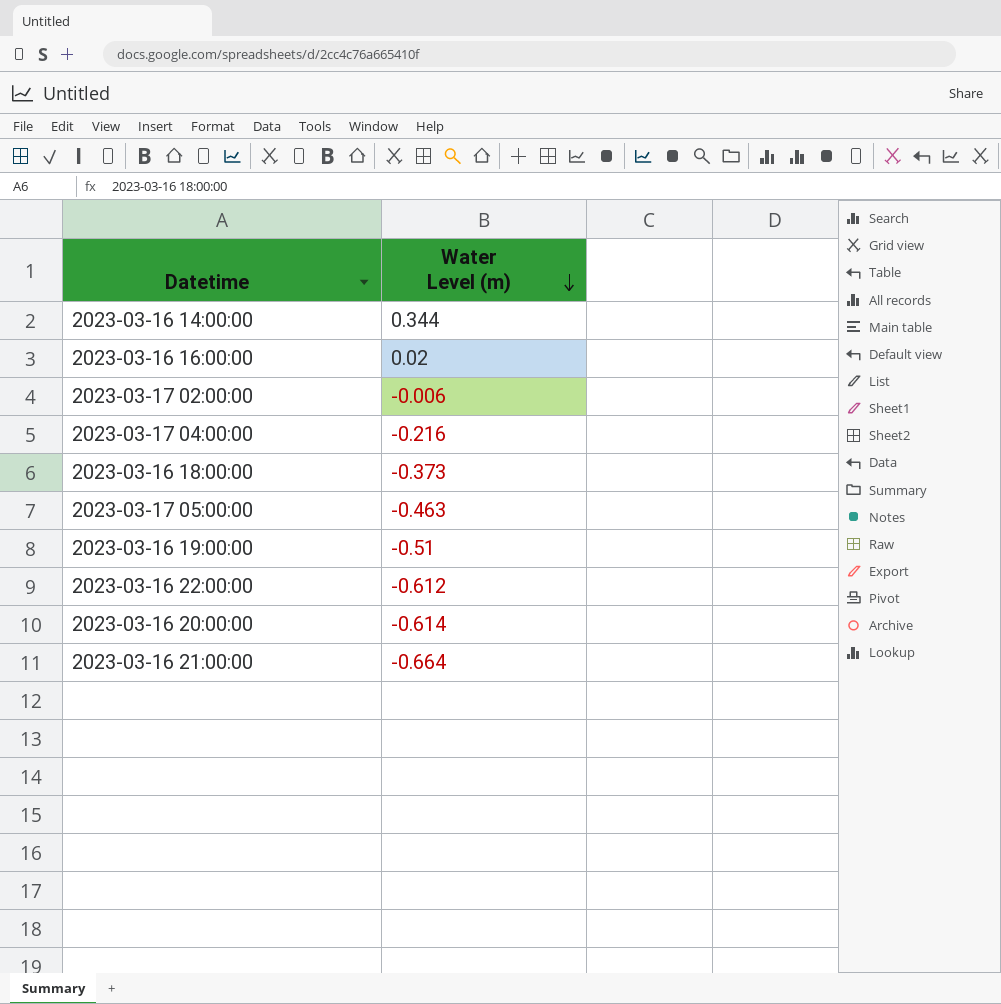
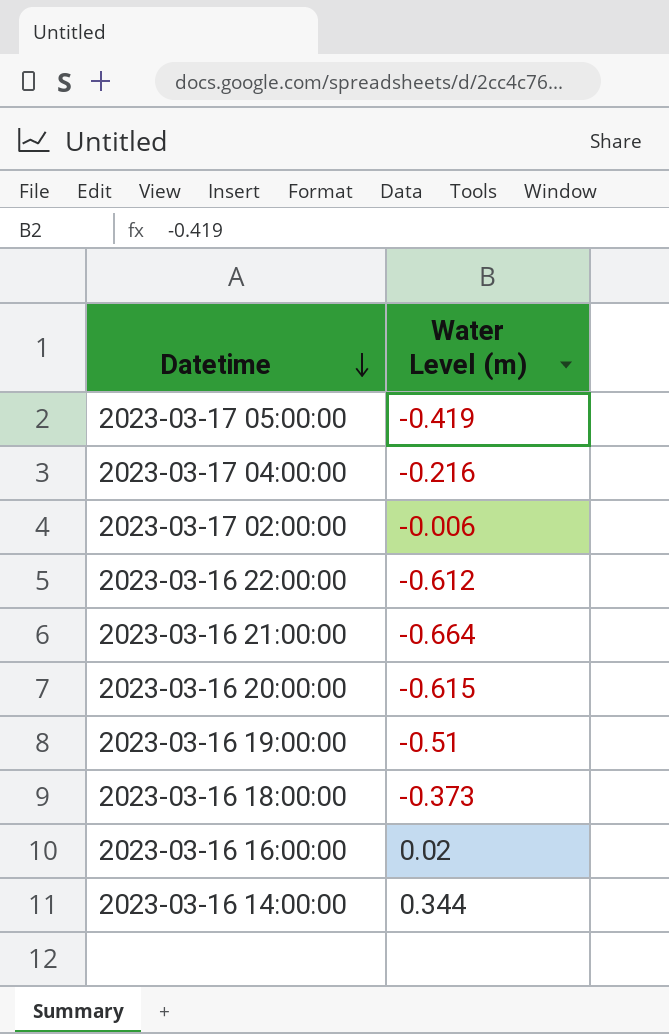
row order: Water Level (m) descending -> Datetime descending
2023-03-17 05:00:00 | Water Level (m): -0.463 -> -0.419
2023-03-16 20:00:00 | Water Level (m): -0.614 -> -0.615

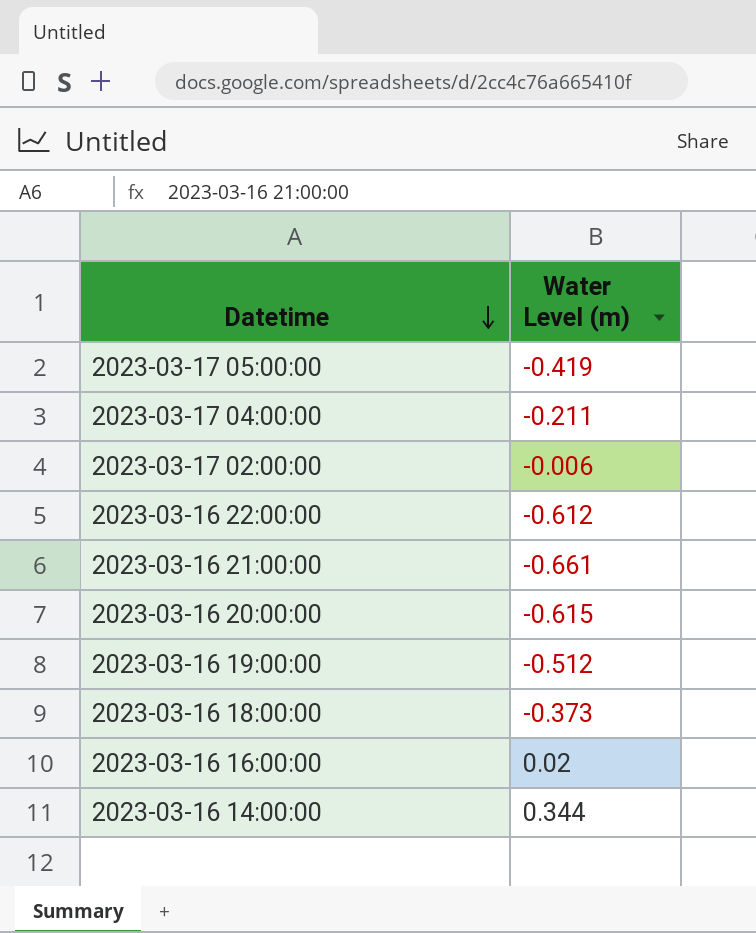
2023-03-17 04:00:00 | Water Level (m): -0.216 -> -0.211
2023-03-16 21:00:00 | Water Level (m): -0.664 -> -0.661
2023-03-16 19:00:00 | Water Level (m): -0.51 -> -0.512

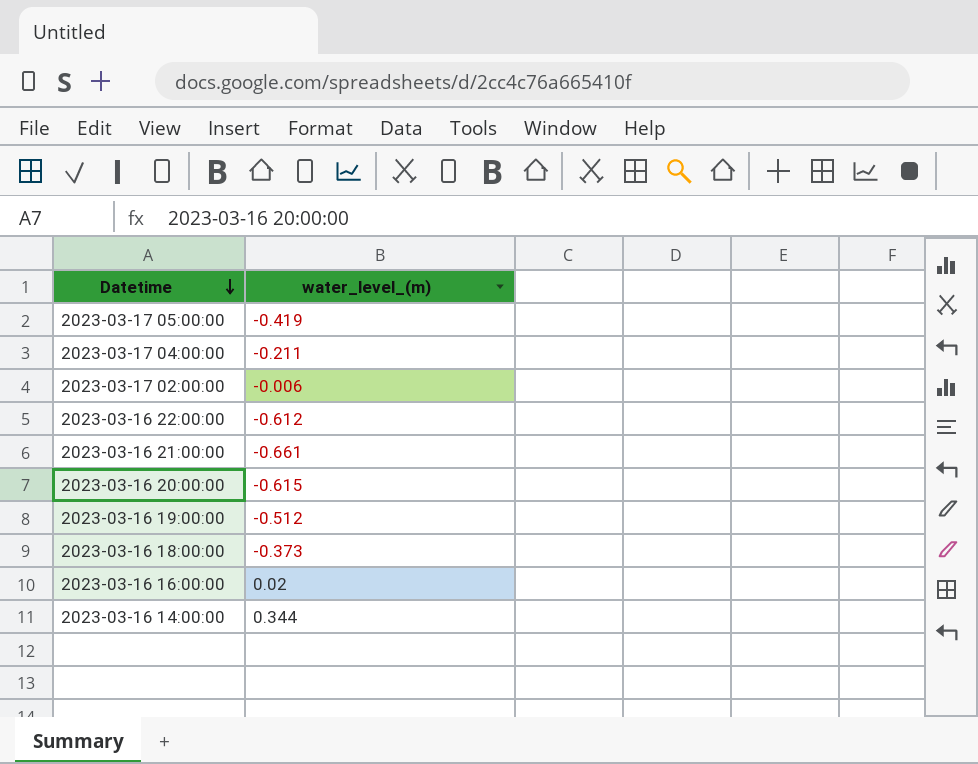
column name: Water Level (m) -> water_level_(m)

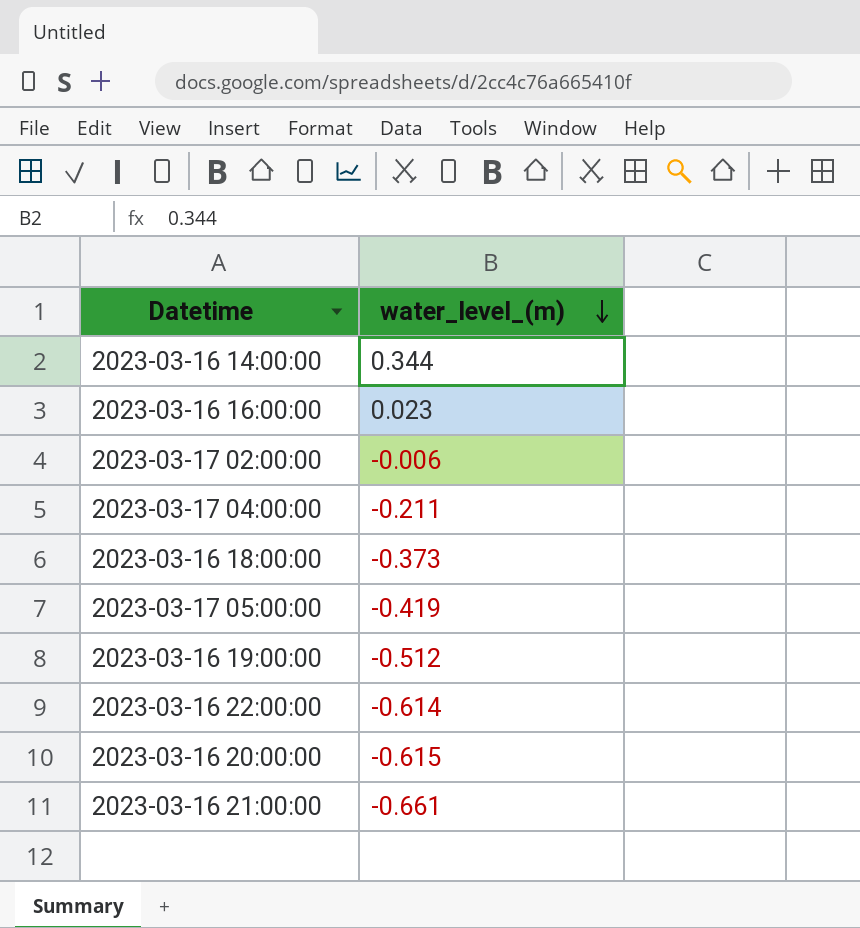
row order: Datetime descending -> water_level_(m) descending
2023-03-16 16:00:00 | water_level_(m): 0.02 -> 0.023
2023-03-16 22:00:00 | water_level_(m): -0.612 -> -0.614

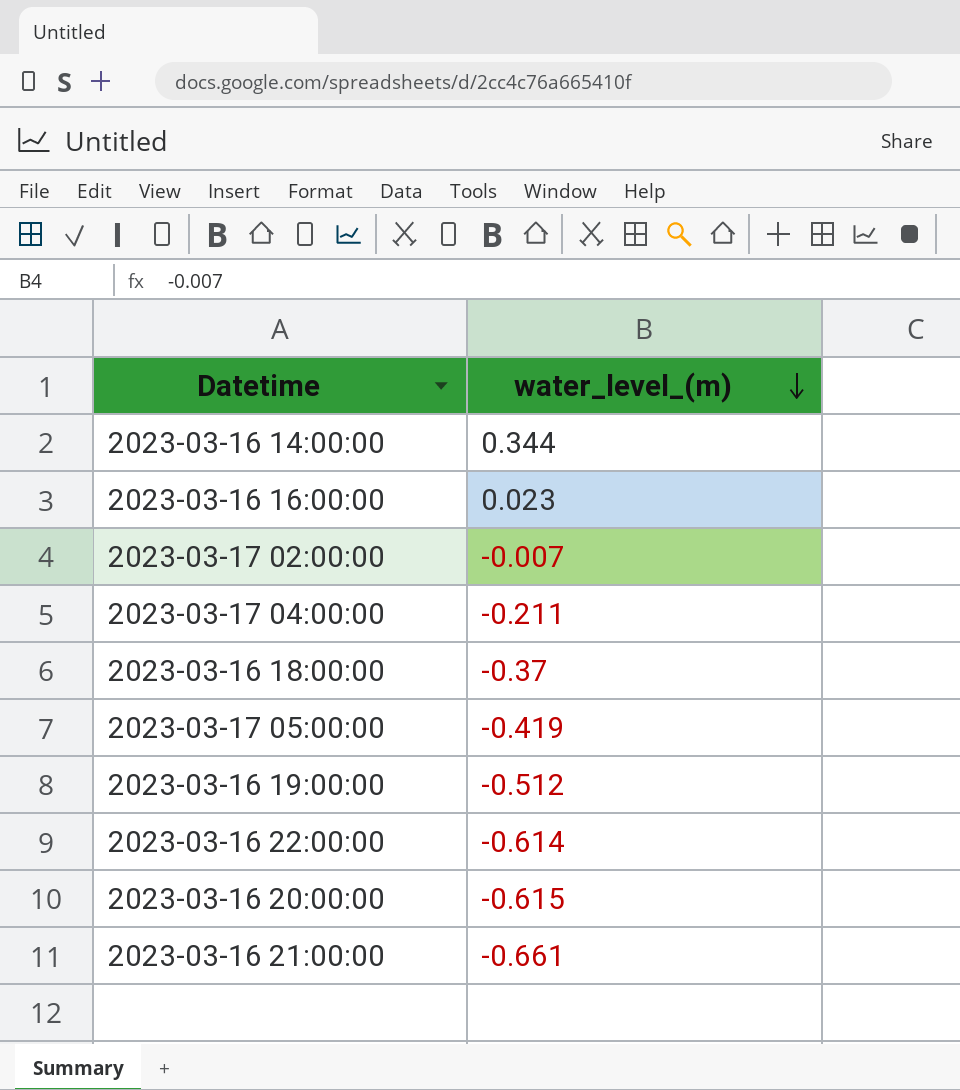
2023-03-17 02:00:00 | water_level_(m): -0.006 -> -0.007
2023-03-16 18:00:00 | water_level_(m): -0.373 -> -0.37

